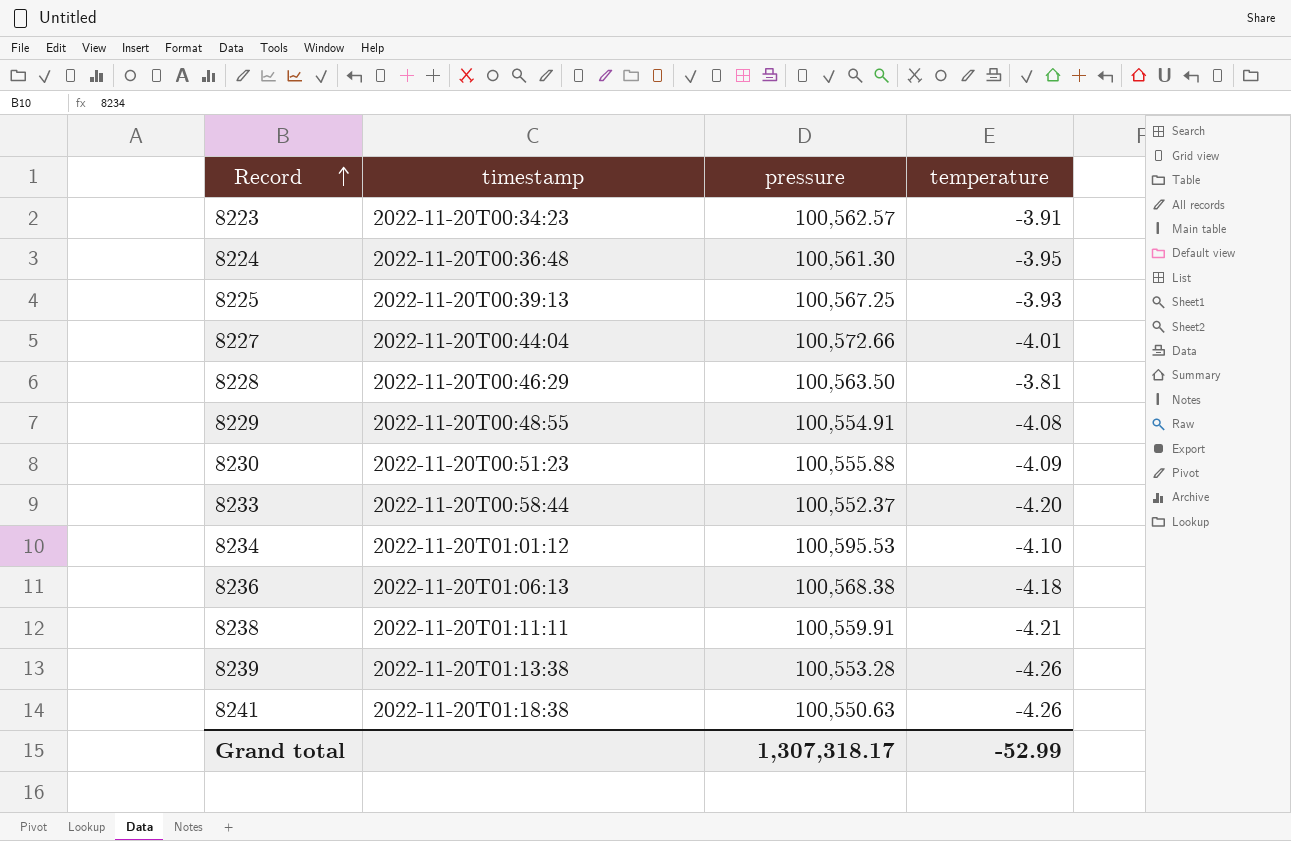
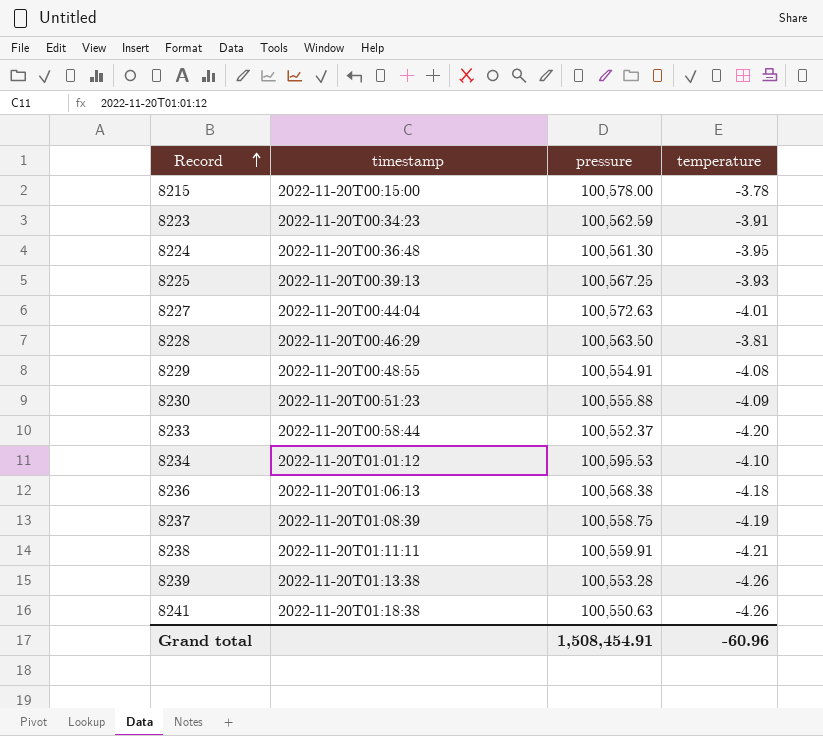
row 8215: none -> 2022-11-20T00:15:00 | 100,578.00 | -3.78
8223 | pressure: 100,562.57 -> 100,562.59
8227 | pressure: 100,572.66 -> 100,572.63
row 8237: none -> 2022-11-20T01:08:39 | 100,558.75 | -4.19
Grand total | pressure: 1,307,318.17 -> 1,508,454.91
Grand total | temperature: -52.99 -> -60.96

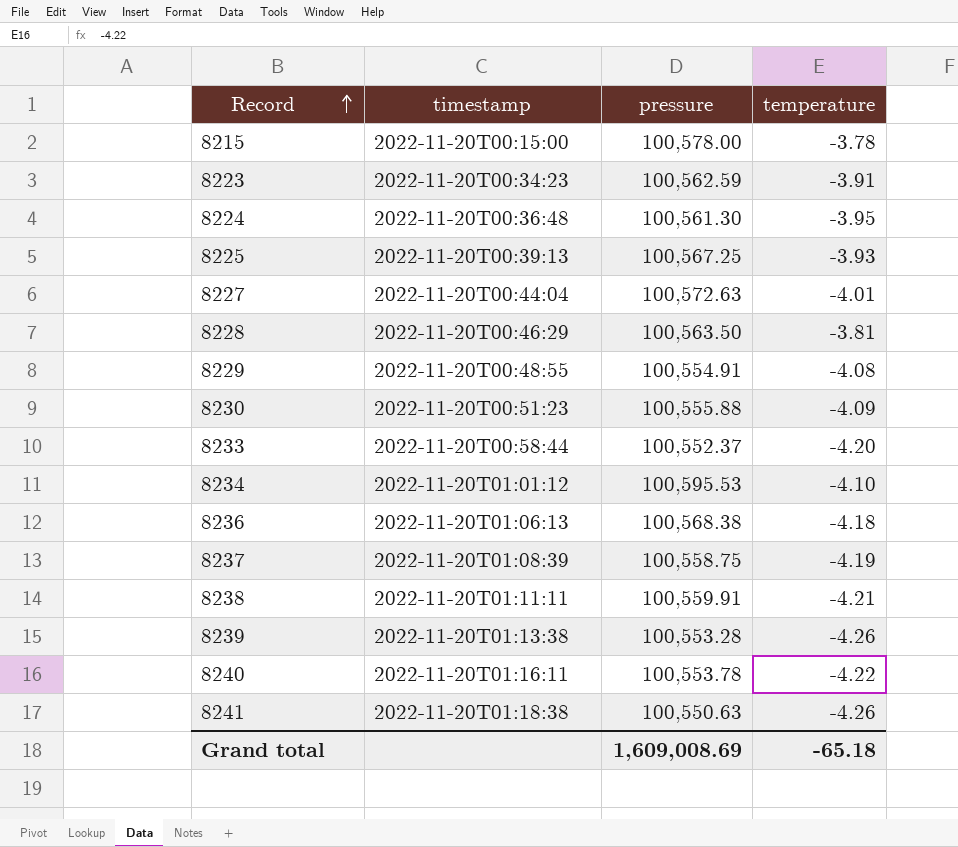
row 8240: none -> 2022-11-20T01:16:11 | 100,553.78 | -4.22
Grand total | pressure: 1,508,454.91 -> 1,609,008.69
Grand total | temperature: -60.96 -> -65.18

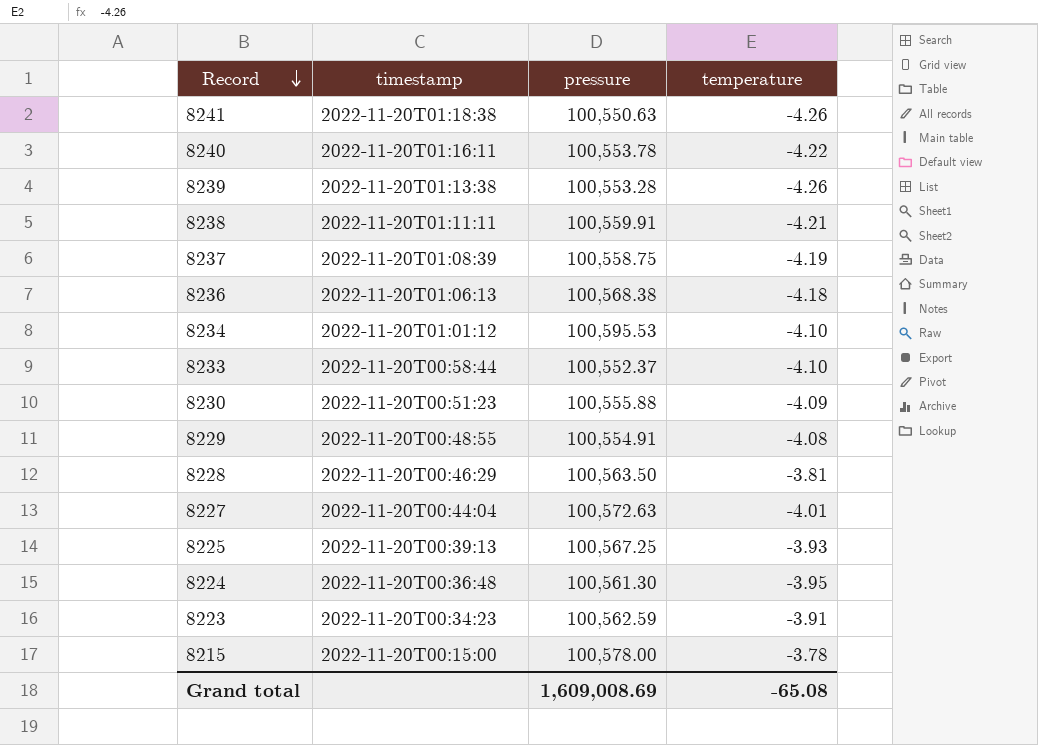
row order: Record ascending -> Record descending
8233 | temperature: -4.20 -> -4.10
Grand total | temperature: -65.18 -> -65.08

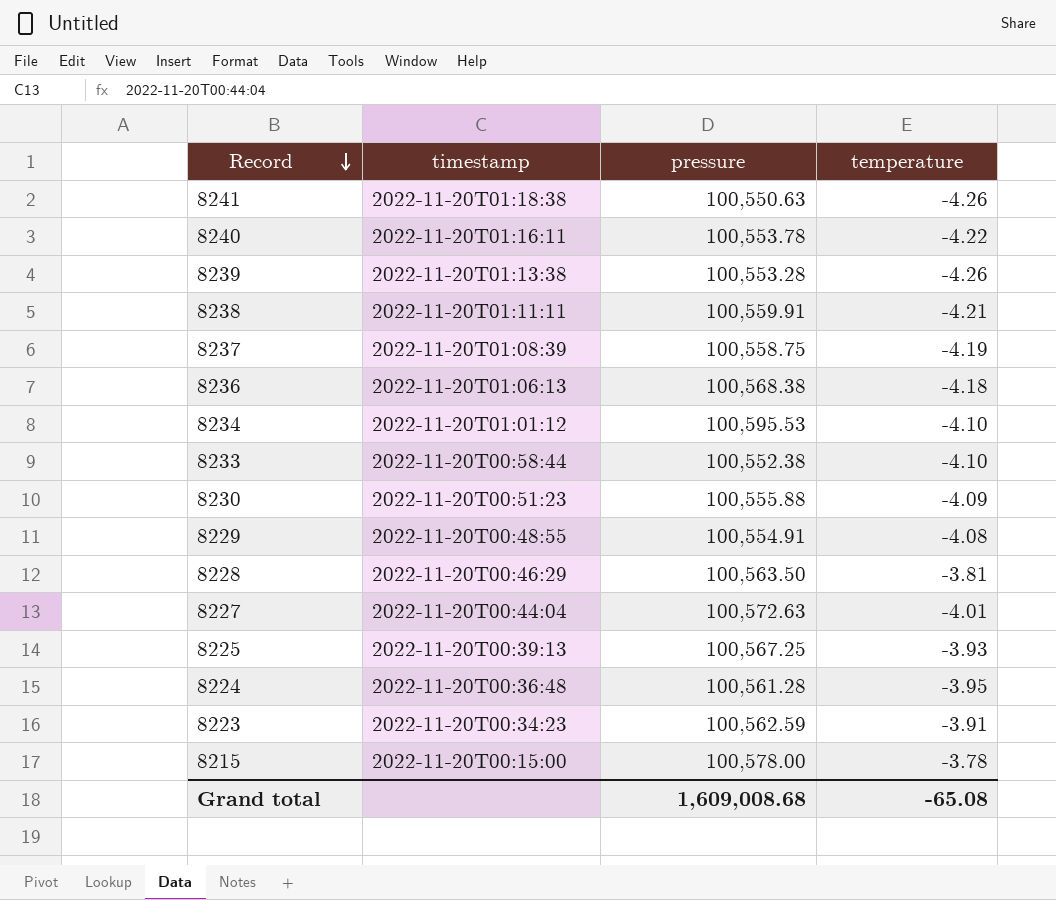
8233 | pressure: 100,552.37 -> 100,552.38
8224 | pressure: 100,561.30 -> 100,561.28
Grand total | pressure: 1,609,008.69 -> 1,609,008.68

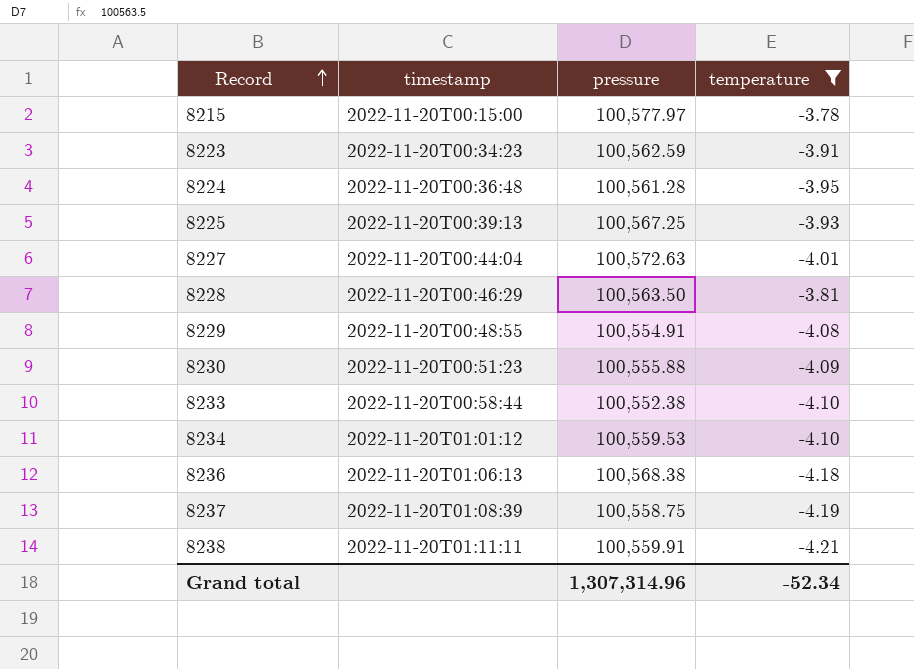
filter: none -> temperature >= -4.21
row order: Record descending -> Record ascending
8215 | pressure: 100,578.00 -> 100,577.97
8234 | pressure: 100,595.53 -> 100,559.53
Grand total | pressure: 1,609,008.68 -> 1,307,314.96
Grand total | temperature: -65.08 -> -52.34

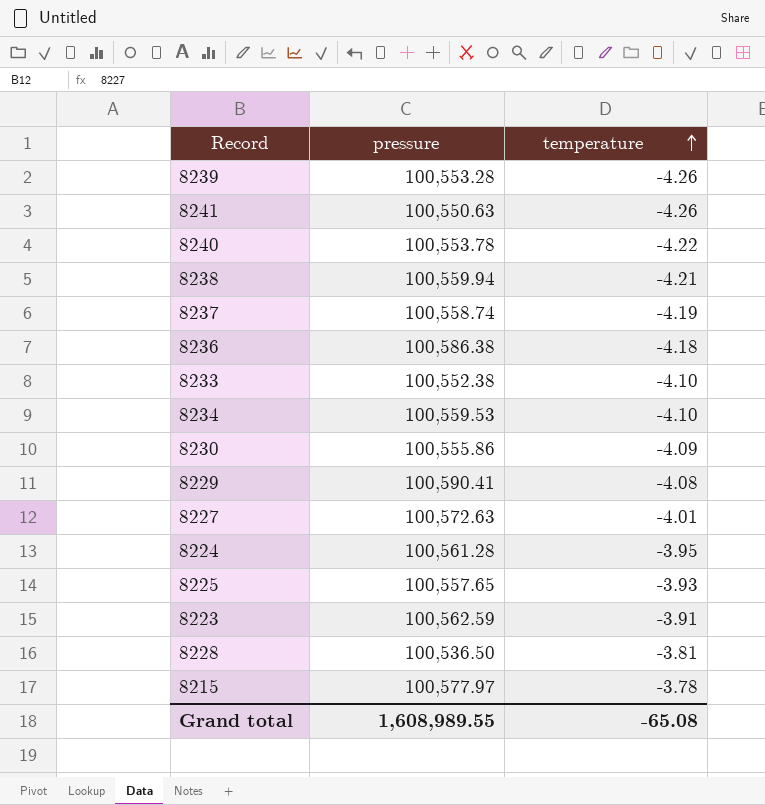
filter: temperature >= -4.21 -> none
row order: Record ascending -> temperature ascending
column timestamp | position: 2 -> none
8238 | pressure: 100,559.91 -> 100,559.94
8237 | pressure: 100,558.75 -> 100,558.74
8236 | pressure: 100,568.38 -> 100,586.38
8230 | pressure: 100,555.88 -> 100,555.86
8229 | pressure: 100,554.91 -> 100,590.41
8225 | pressure: 100,567.25 -> 100,557.65
8228 | pressure: 100,563.50 -> 100,536.50
Grand total | pressure: 1,307,314.96 -> 1,608,989.55
Grand total | temperature: -52.34 -> -65.08

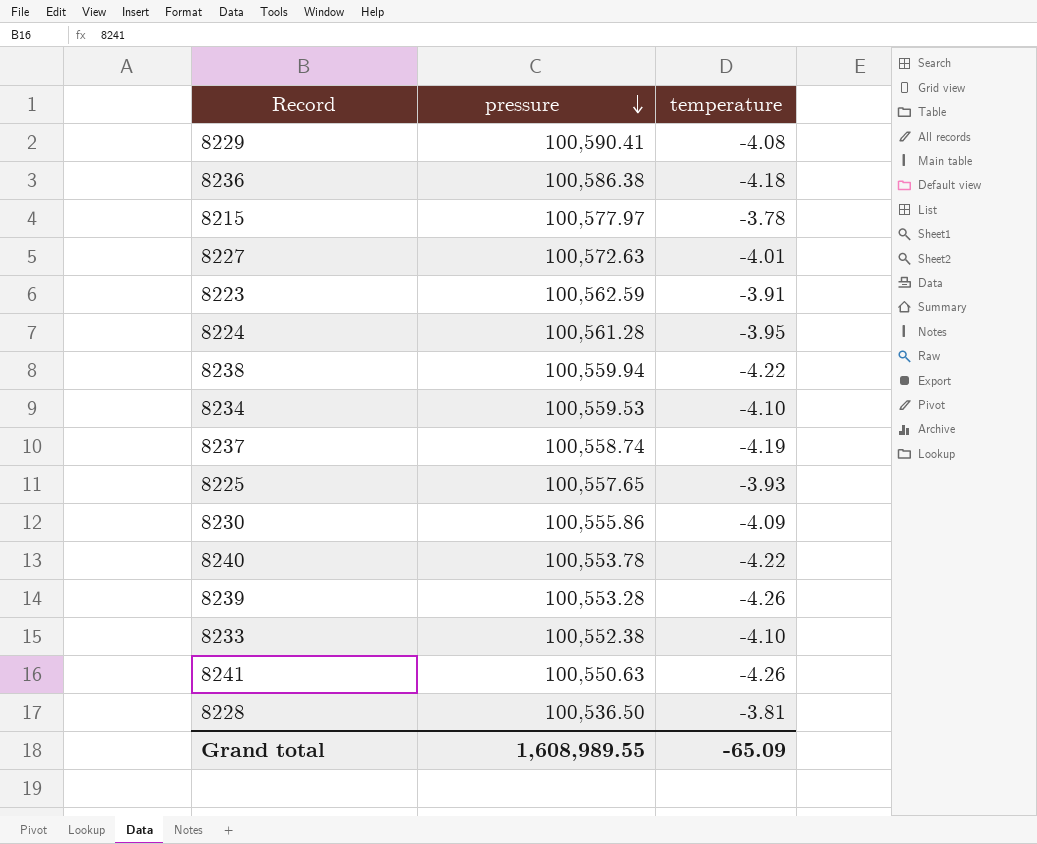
row order: temperature ascending -> pressure descending
8238 | temperature: -4.21 -> -4.22
Grand total | temperature: -65.08 -> -65.09

